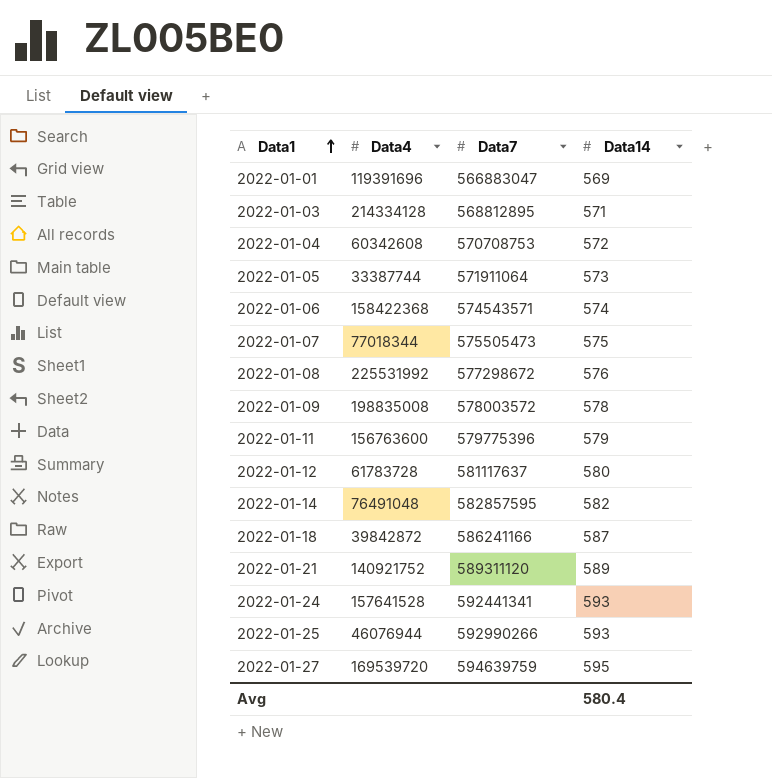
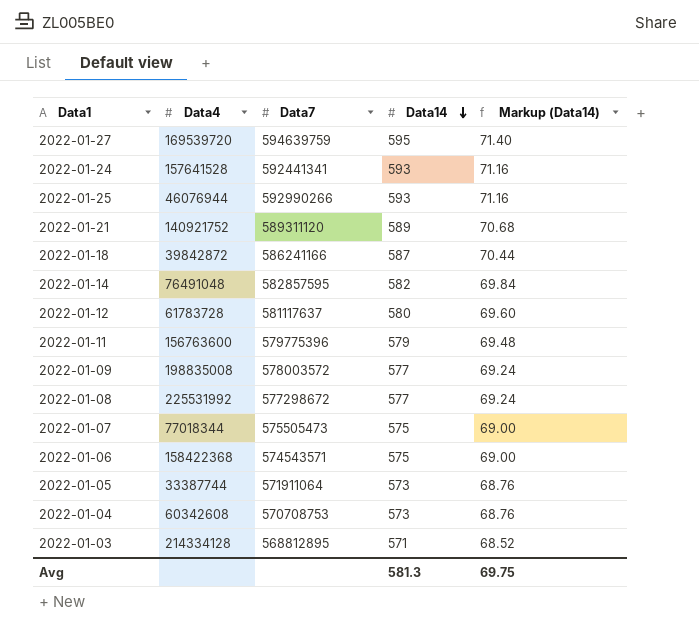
row order: Data1 ascending -> Data14 descending
column Markup (Data14) | formula: none -> [Data14] * 0.12
row 2022-01-01: 119391696 | 566883047 | 569 -> none
2022-01-09 | Data14: 578 -> 577
2022-01-08 | Data14: 576 -> 577
2022-01-06 | Data14: 574 -> 575
2022-01-04 | Data14: 572 -> 573
Avg | Data14: 580.4 -> 581.3

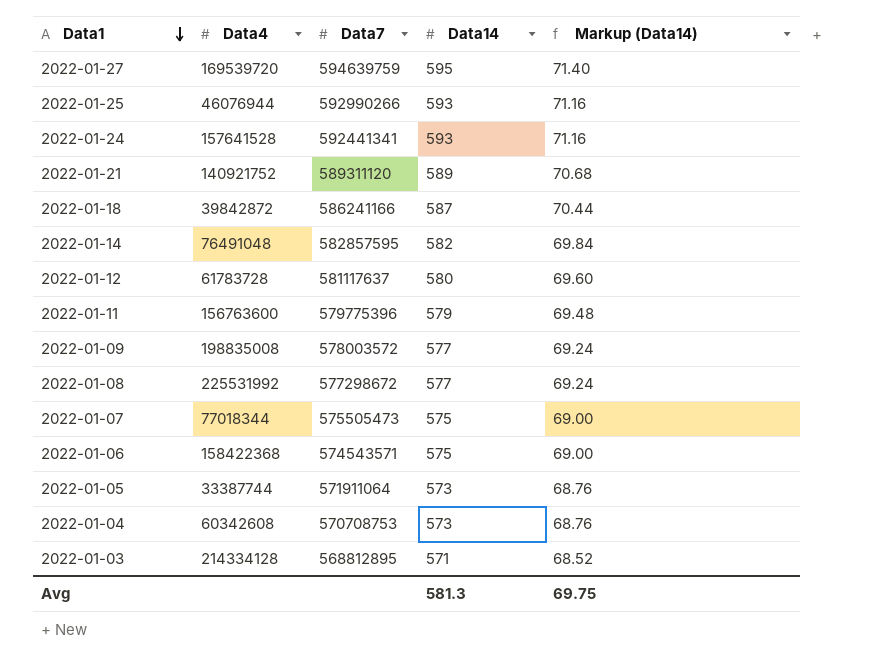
row order: Data14 descending -> Data1 descending

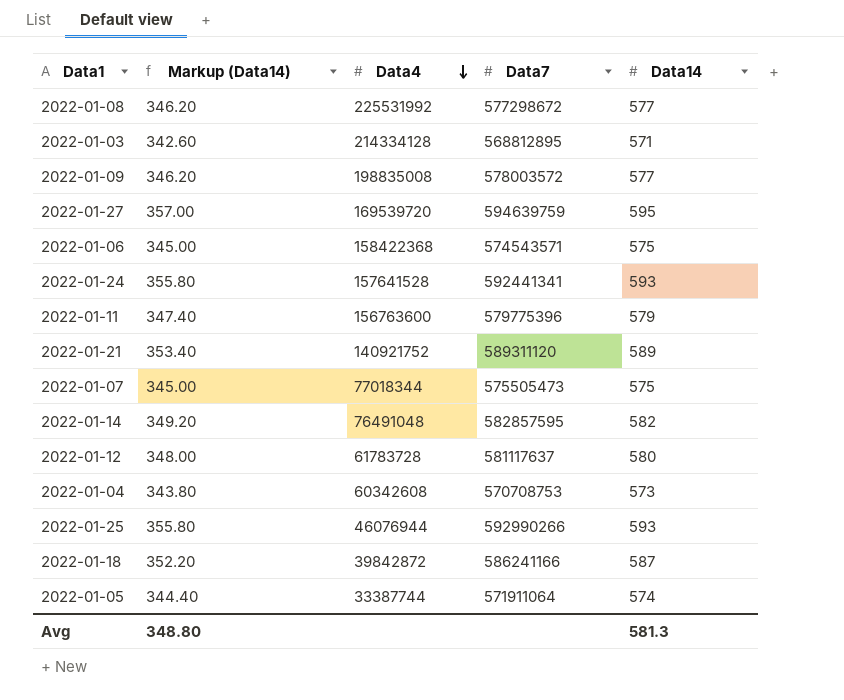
row order: Data1 descending -> Data4 descending
column Markup (Data14) | formula: [Data14] * 0.12 -> [Data14] * 0.6
column Markup (Data14) | position: 5 -> 2
2022-01-05 | Data14: 573 -> 574
Avg | Markup (Data14): 69.75 -> 348.80

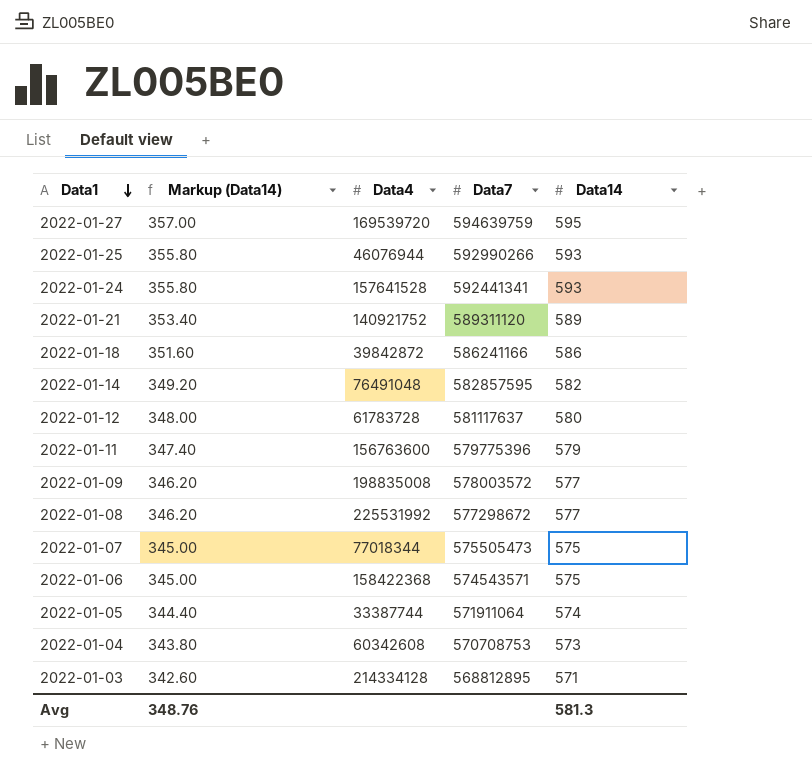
row order: Data4 descending -> Data1 descending
2022-01-18 | Markup (Data14): 352.20 -> 351.60
2022-01-18 | Data14: 587 -> 586
Avg | Markup (Data14): 348.80 -> 348.76

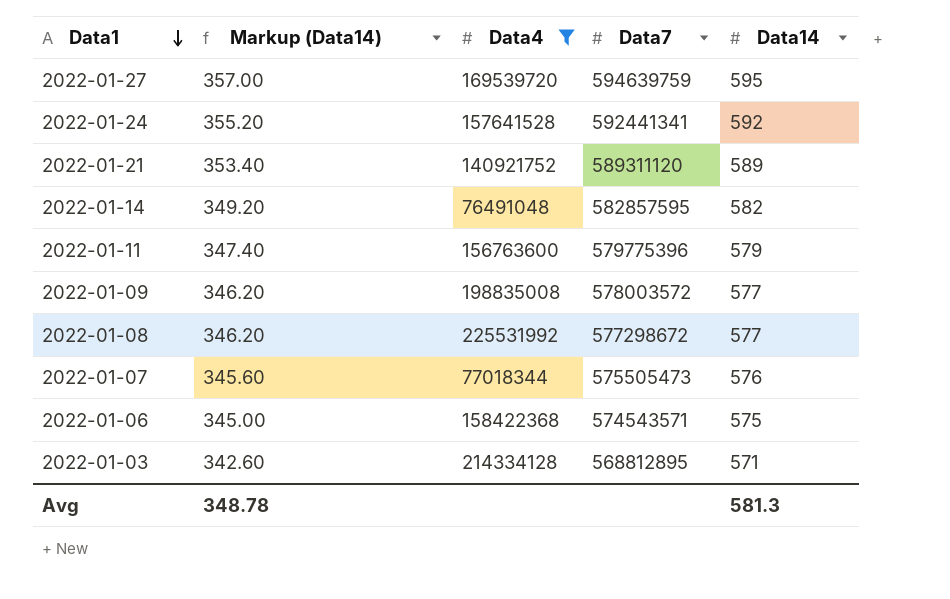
filter: none -> Data4 >= 76491048
2022-01-24 | Markup (Data14): 355.80 -> 355.20
2022-01-24 | Data14: 593 -> 592
2022-01-07 | Markup (Data14): 345.00 -> 345.60
2022-01-07 | Data14: 575 -> 576
Avg | Markup (Data14): 348.76 -> 348.78

